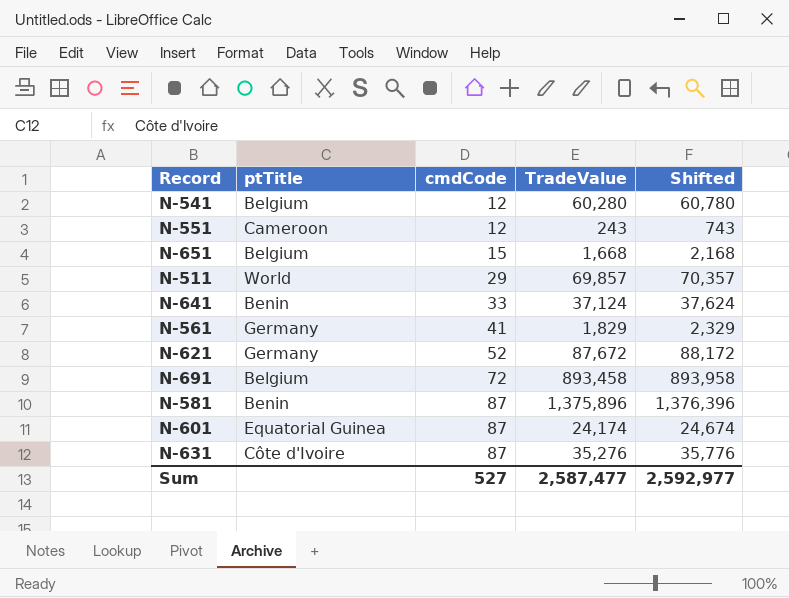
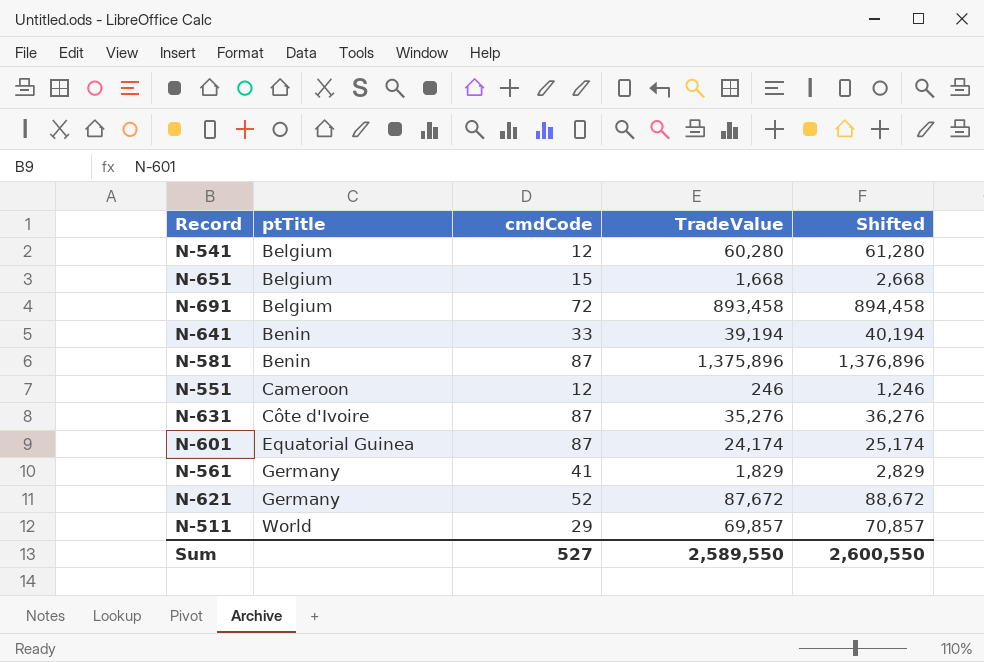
row order: cmdCode ascending -> ptTitle ascending
column Shifted | formula: [TradeValue] + 500 -> [TradeValue] + 1000
N-641 | TradeValue: 37,124 -> 39,194
N-551 | TradeValue: 243 -> 246
Sum | TradeValue: 2,587,477 -> 2,589,550
Sum | Shifted: 2,592,977 -> 2,600,550

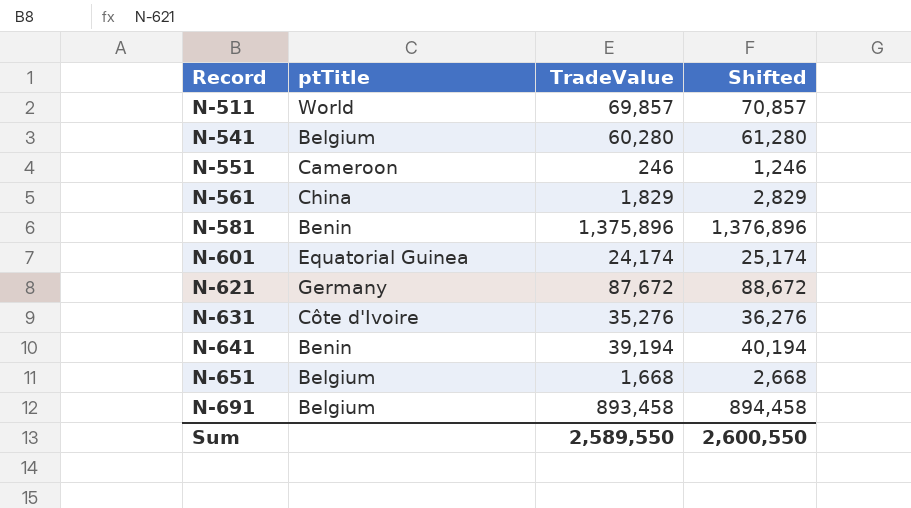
row order: ptTitle ascending -> Record ascending
column cmdCode | position: 3 -> none
N-561 | ptTitle: Germany -> China

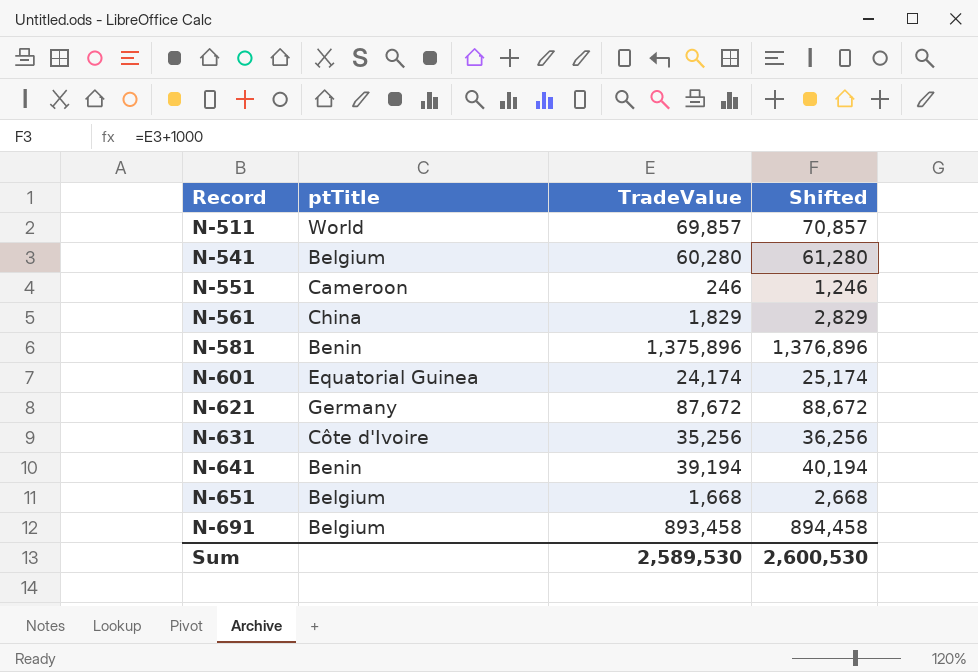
N-631 | TradeValue: 35,276 -> 35,256
N-631 | Shifted: 36,276 -> 36,256
Sum | TradeValue: 2,589,550 -> 2,589,530
Sum | Shifted: 2,600,550 -> 2,600,530

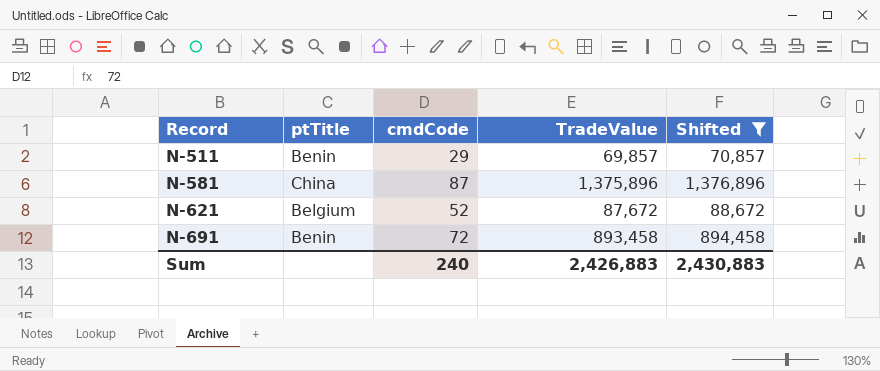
filter: none -> Shifted >= 70,857
column cmdCode | position: none -> 3
N-511 | ptTitle: World -> Benin
N-581 | ptTitle: Benin -> China
N-621 | ptTitle: Germany -> Belgium
N-691 | ptTitle: Belgium -> Benin
Sum | TradeValue: 2,589,530 -> 2,426,883
Sum | Shifted: 2,600,530 -> 2,430,883

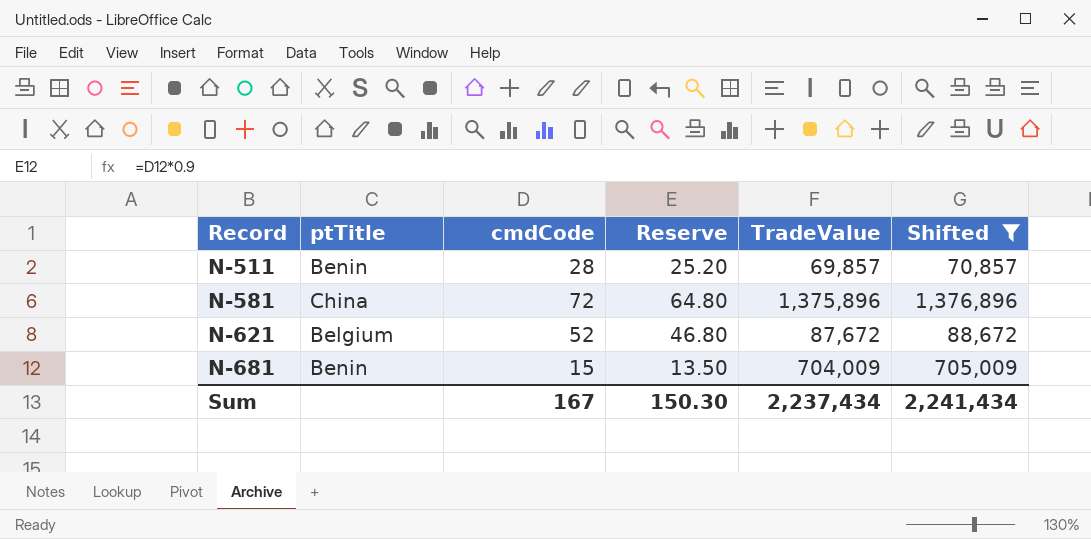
column Reserve | formula: none -> [cmdCode] * 0.9
row N-691: Benin | 72 | 893,458 | 894,458 -> none
N-511 | cmdCode: 29 -> 28
N-581 | cmdCode: 87 -> 72
row N-681: none -> Benin | 15 | 13.50 | 704,009 | 705,009
Sum | cmdCode: 240 -> 167
Sum | TradeValue: 2,426,883 -> 2,237,434
Sum | Shifted: 2,430,883 -> 2,241,434

